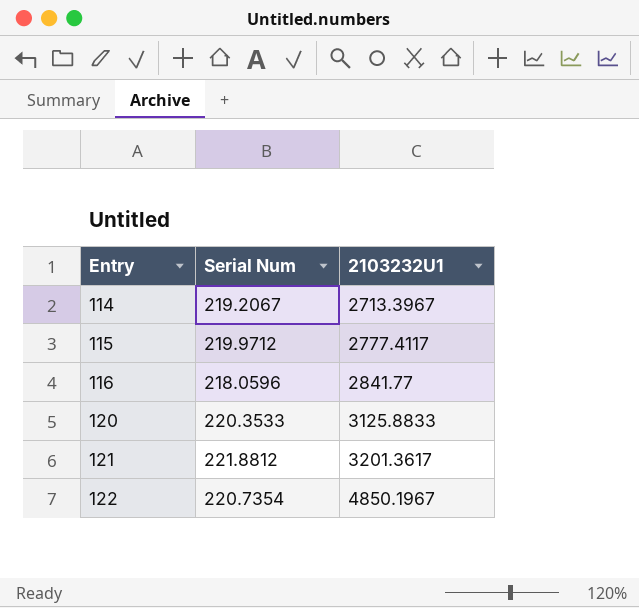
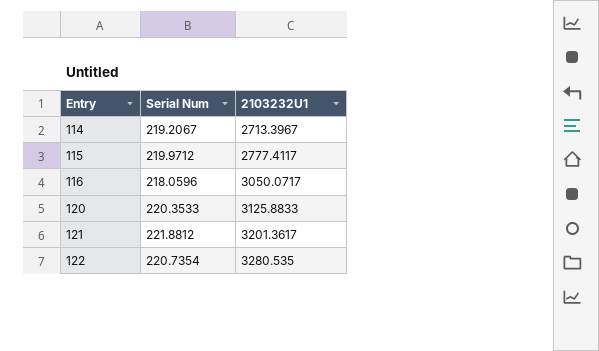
116 | 2103232U1: 2841.77 -> 3050.0717
122 | 2103232U1: 4850.1967 -> 3280.535

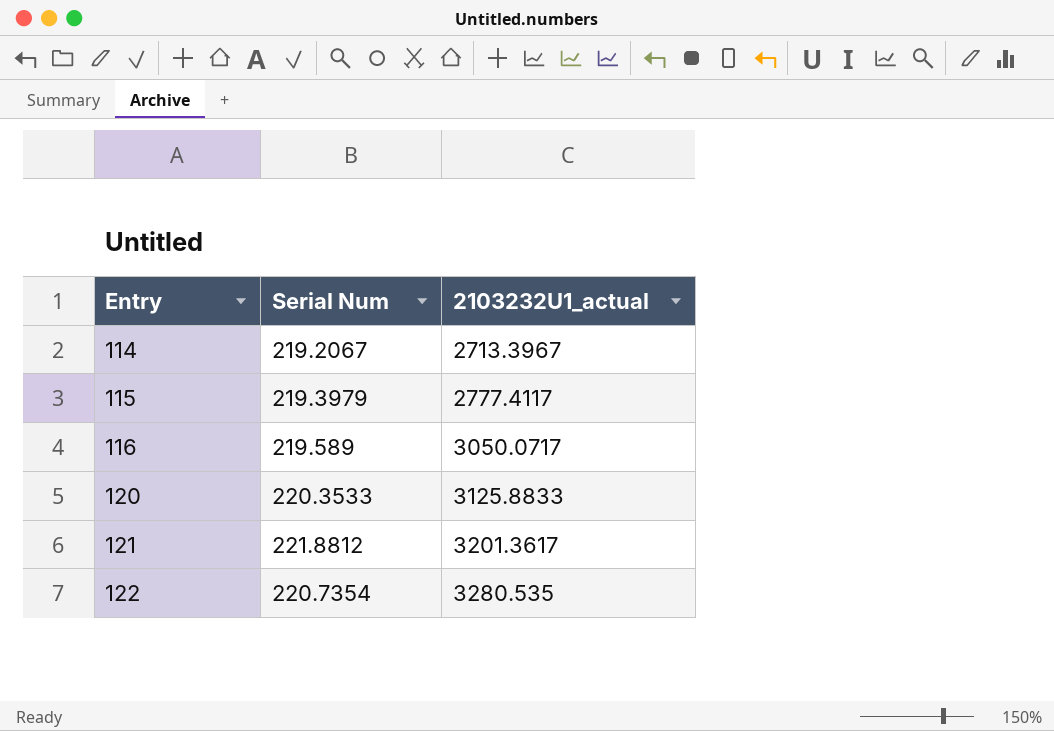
column name: 2103232U1 -> 2103232U1_actual
115 | Serial Num: 219.9712 -> 219.3979
116 | Serial Num: 218.0596 -> 219.589

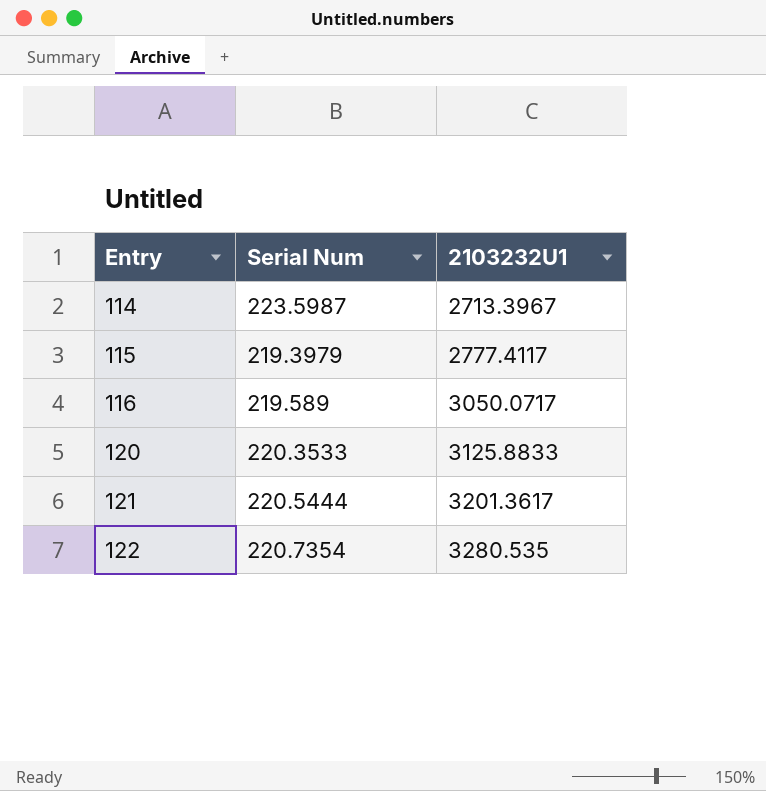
column name: 2103232U1_actual -> 2103232U1
114 | Serial Num: 219.2067 -> 223.5987
121 | Serial Num: 221.8812 -> 220.5444

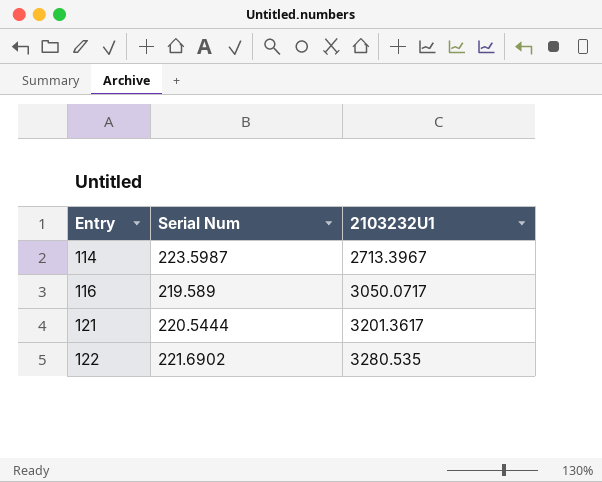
row 115: 219.3979 | 2777.4117 -> none
row 120: 220.3533 | 3125.8833 -> none
122 | Serial Num: 220.7354 -> 221.6902

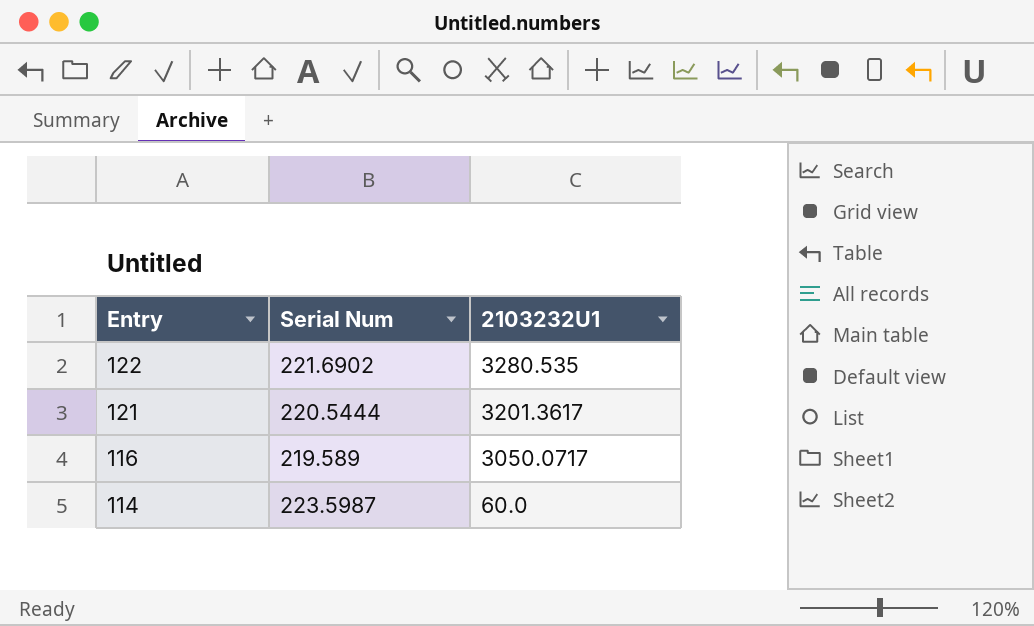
row order: Entry ascending -> Entry descending
114 | 2103232U1: 2713.3967 -> 60.0

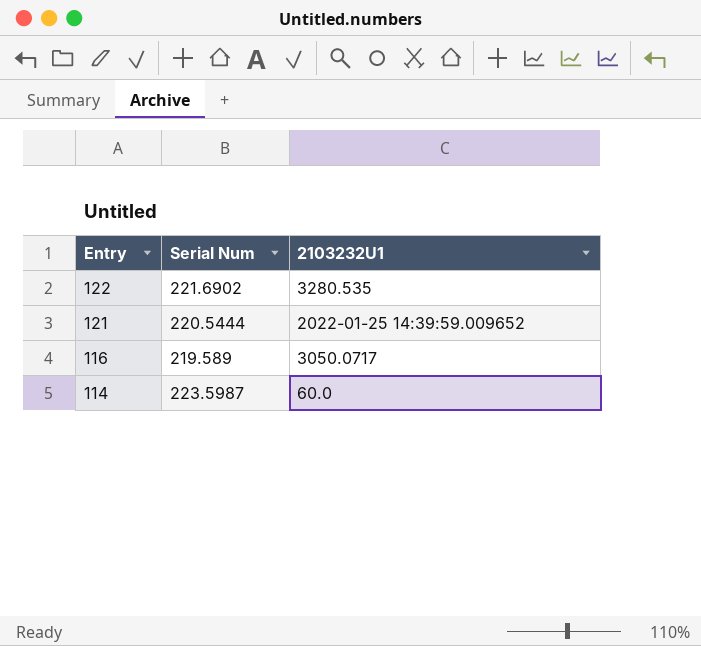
121 | 2103232U1: 3201.3617 -> 2022-01-25 14:39:59.009652

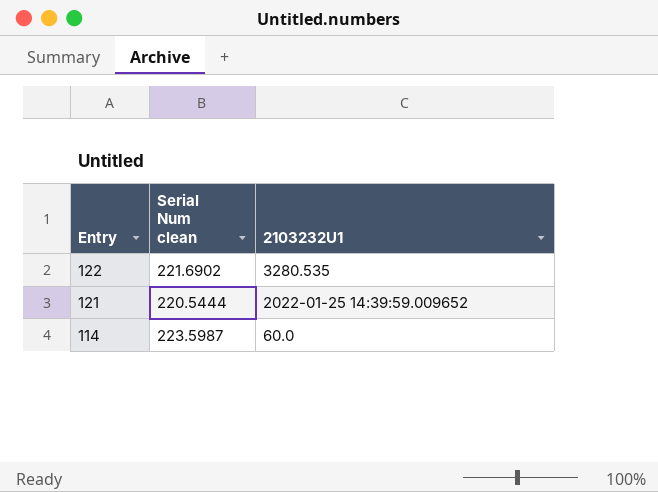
column name: Serial Num -> Serial Num clean
row 116: 219.589 | 3050.0717 -> none

